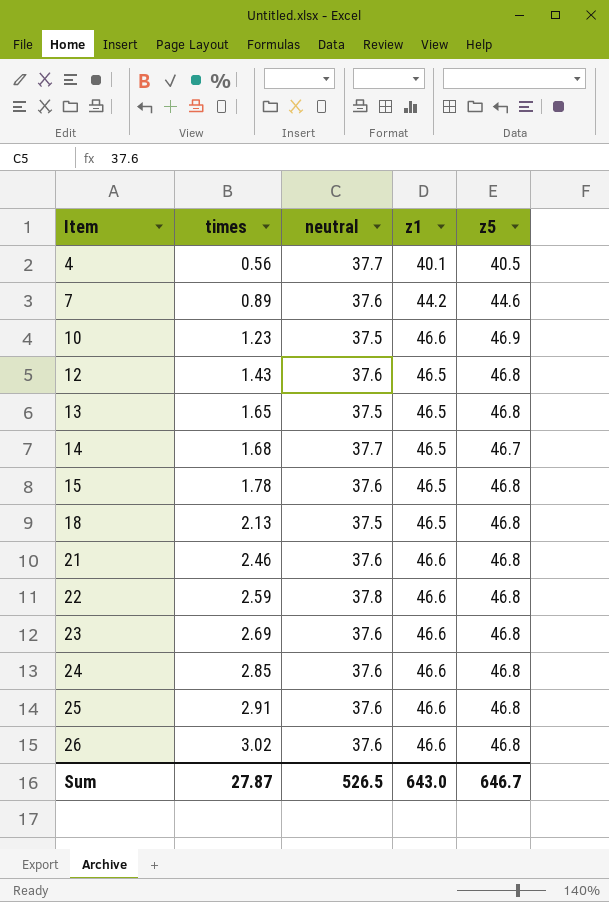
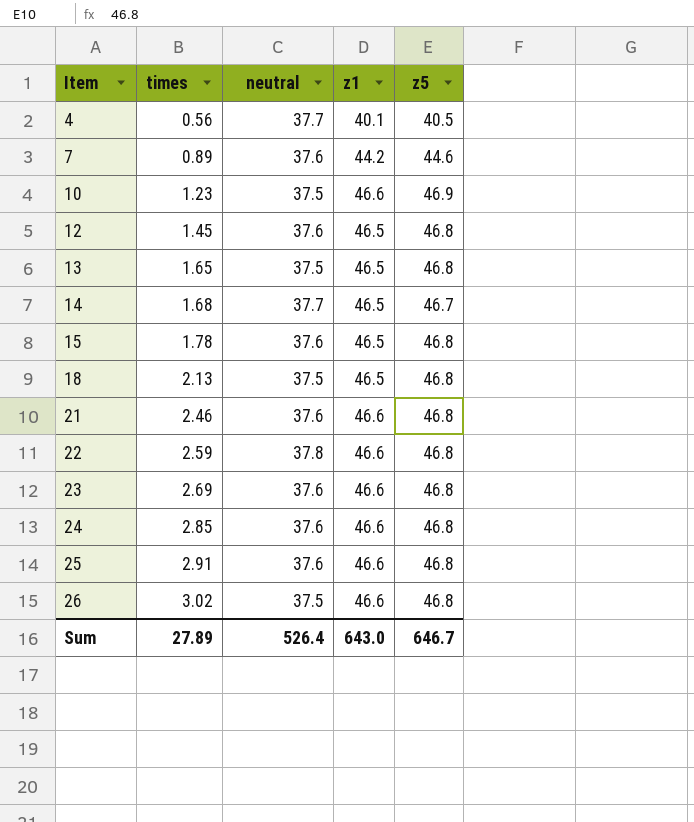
12 | times: 1.43 -> 1.45
26 | neutral: 37.6 -> 37.5
Sum | times: 27.87 -> 27.89
Sum | neutral: 526.5 -> 526.4

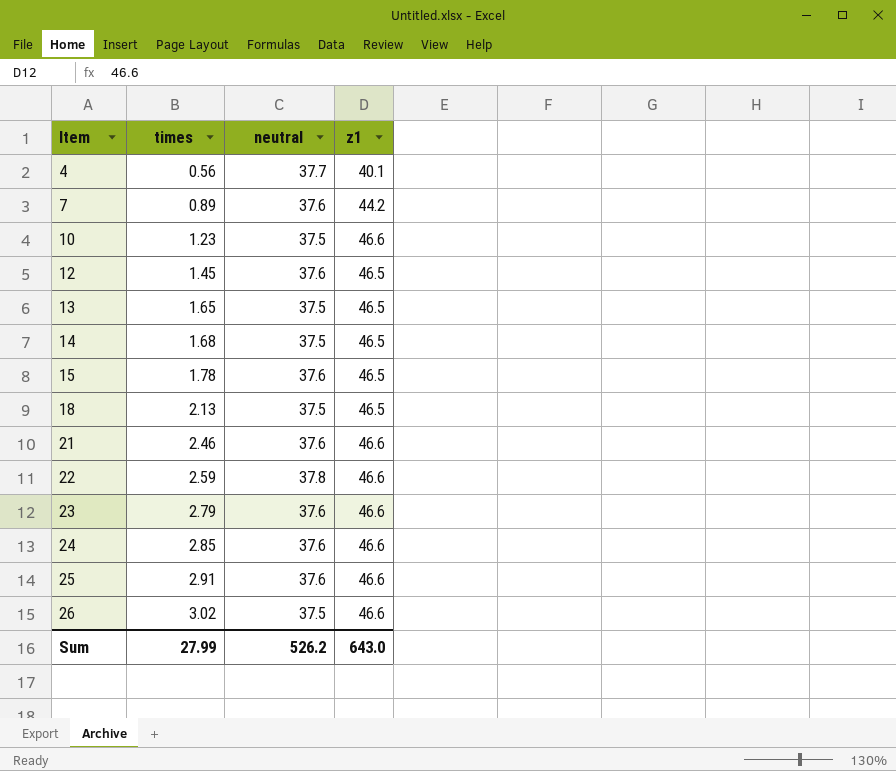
column z5 | position: 5 -> none
14 | neutral: 37.7 -> 37.5
23 | times: 2.69 -> 2.79
Sum | times: 27.89 -> 27.99
Sum | neutral: 526.4 -> 526.2

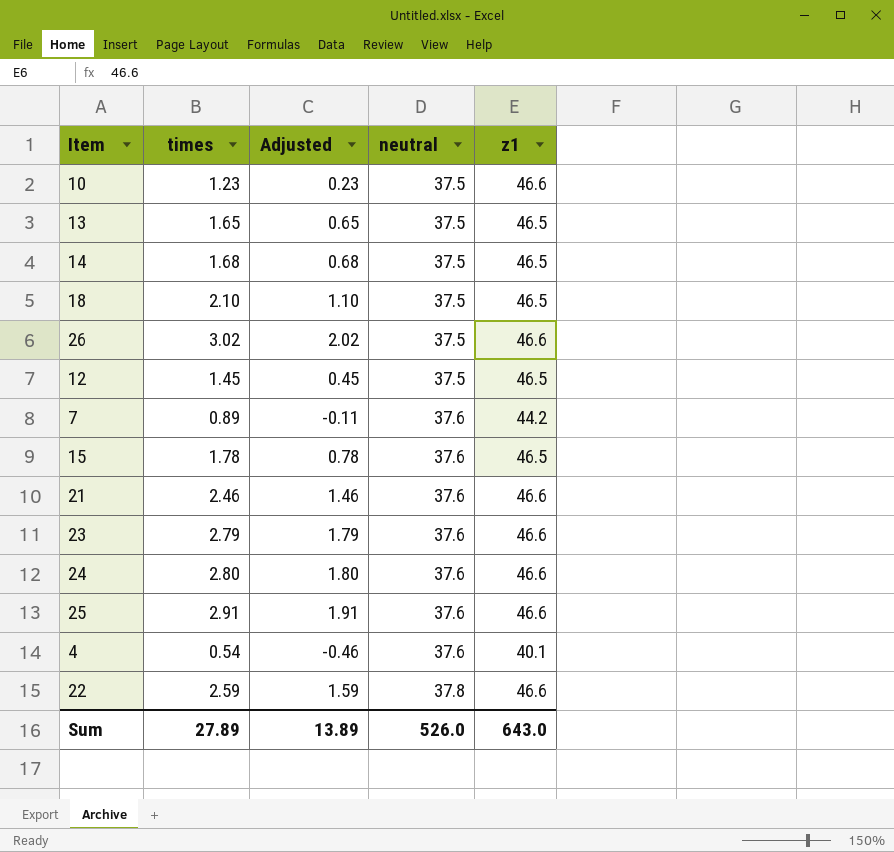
row order: Item ascending -> neutral ascending
column Adjusted | formula: none -> [times] - 1
18 | times: 2.13 -> 2.10
12 | neutral: 37.6 -> 37.5
24 | times: 2.85 -> 2.80
4 | times: 0.56 -> 0.54
4 | neutral: 37.7 -> 37.6
Sum | times: 27.99 -> 27.89
Sum | neutral: 526.2 -> 526.0

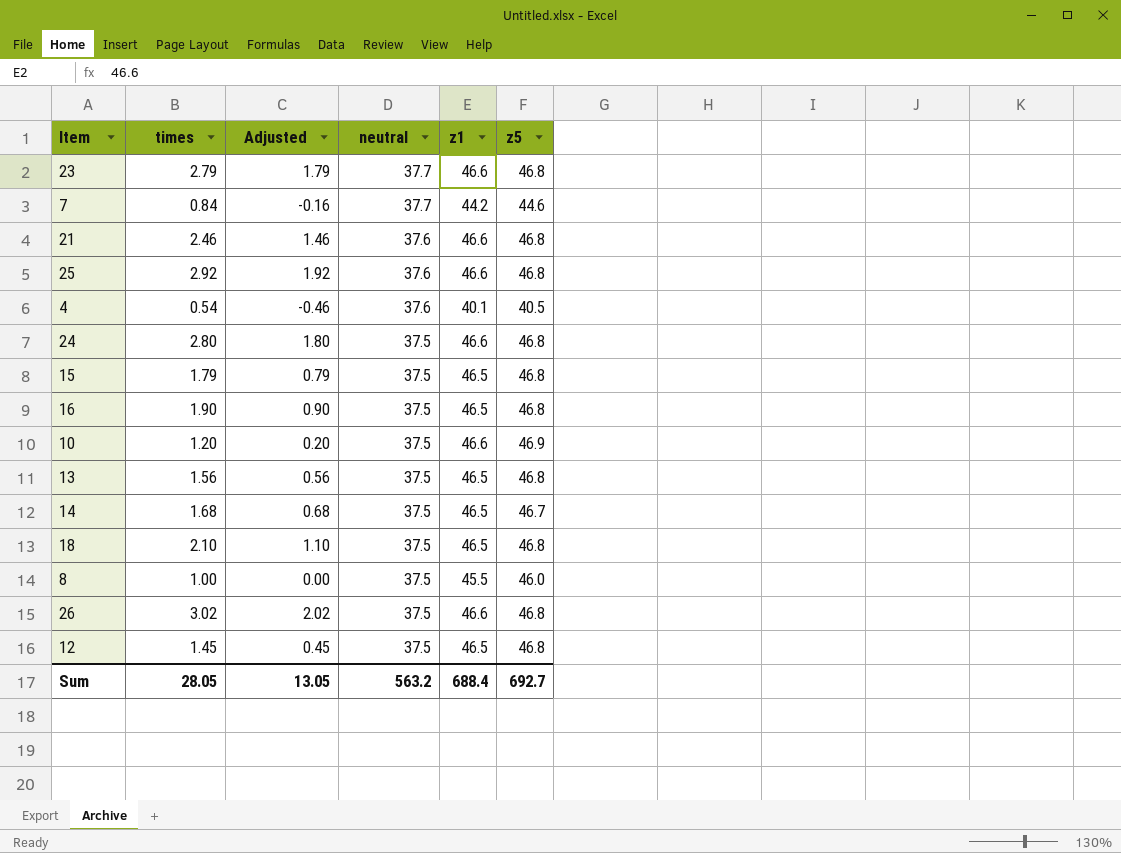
row order: neutral ascending -> neutral descending
column z5 | position: none -> 6
row 22: 2.59 | 1.59 | 37.8 | 46.6 -> none
23 | neutral: 37.6 -> 37.7
7 | times: 0.89 -> 0.84
7 | Adjusted: -0.11 -> -0.16
7 | neutral: 37.6 -> 37.7
25 | times: 2.91 -> 2.92
25 | Adjusted: 1.91 -> 1.92
24 | neutral: 37.6 -> 37.5
15 | times: 1.78 -> 1.79
15 | Adjusted: 0.78 -> 0.79
15 | neutral: 37.6 -> 37.5
row 16: none -> 1.90 | 0.90 | 37.5 | 46.5 | 46.8
10 | times: 1.23 -> 1.20
10 | Adjusted: 0.23 -> 0.20
13 | times: 1.65 -> 1.56
13 | Adjusted: 0.65 -> 0.56
row 8: none -> 1.00 | 0.00 | 37.5 | 45.5 | 46.0
Sum | times: 27.89 -> 28.05
Sum | Adjusted: 13.89 -> 13.05
Sum | neutral: 526.0 -> 563.2
Sum | z1: 643.0 -> 688.4

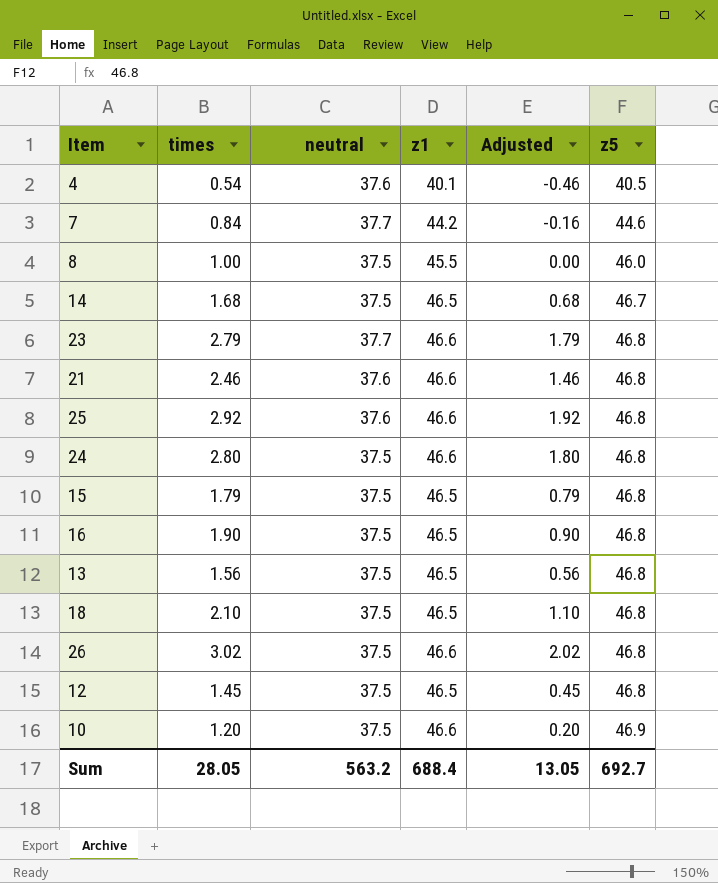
row order: neutral descending -> z5 ascending
column Adjusted | position: 3 -> 5

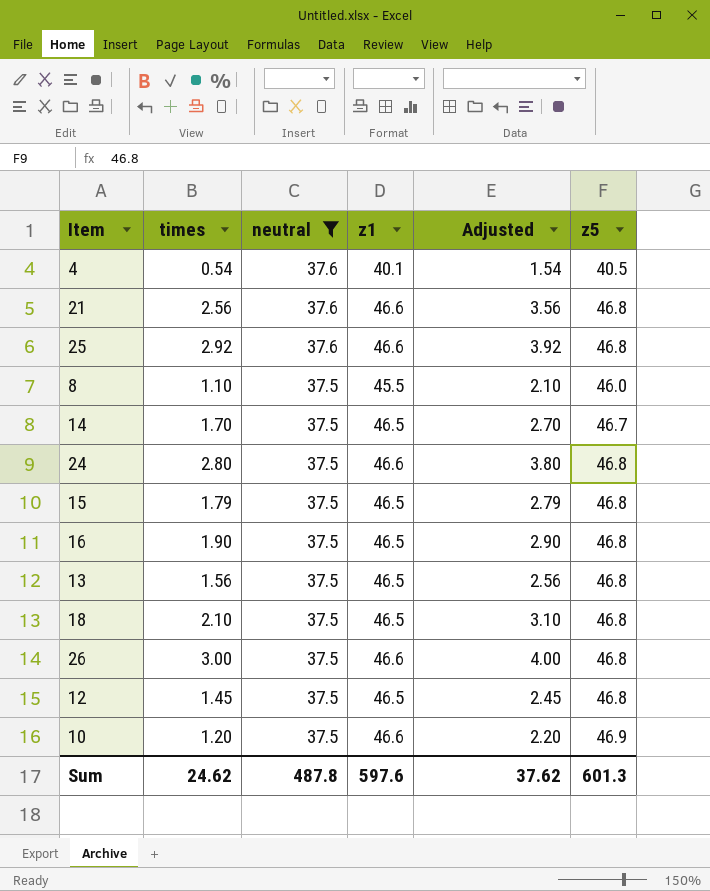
filter: none -> neutral != 37.7
row order: z5 ascending -> neutral descending
column Adjusted | formula: [times] - 1 -> [times] + 1
21 | times: 2.46 -> 2.56
8 | times: 1.00 -> 1.10
14 | times: 1.68 -> 1.70
26 | times: 3.02 -> 3.00
Sum | times: 28.05 -> 24.62
Sum | neutral: 563.2 -> 487.8
Sum | z1: 688.4 -> 597.6
Sum | Adjusted: 13.05 -> 37.62
Sum | z5: 692.7 -> 601.3

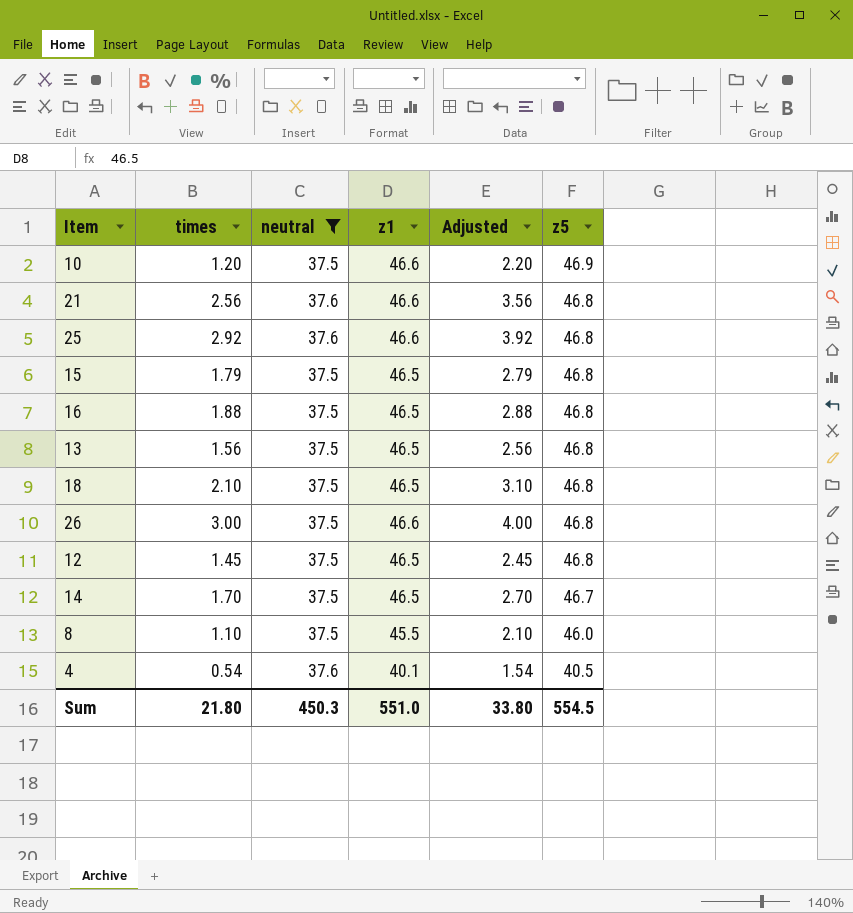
row order: neutral descending -> z5 descending
row 24: 2.80 | 37.5 | 46.6 | 3.80 | 46.8 -> none
16 | times: 1.90 -> 1.88
16 | Adjusted: 2.90 -> 2.88
Sum | times: 24.62 -> 21.80
Sum | neutral: 487.8 -> 450.3
Sum | z1: 597.6 -> 551.0
Sum | Adjusted: 37.62 -> 33.80
Sum | z5: 601.3 -> 554.5

